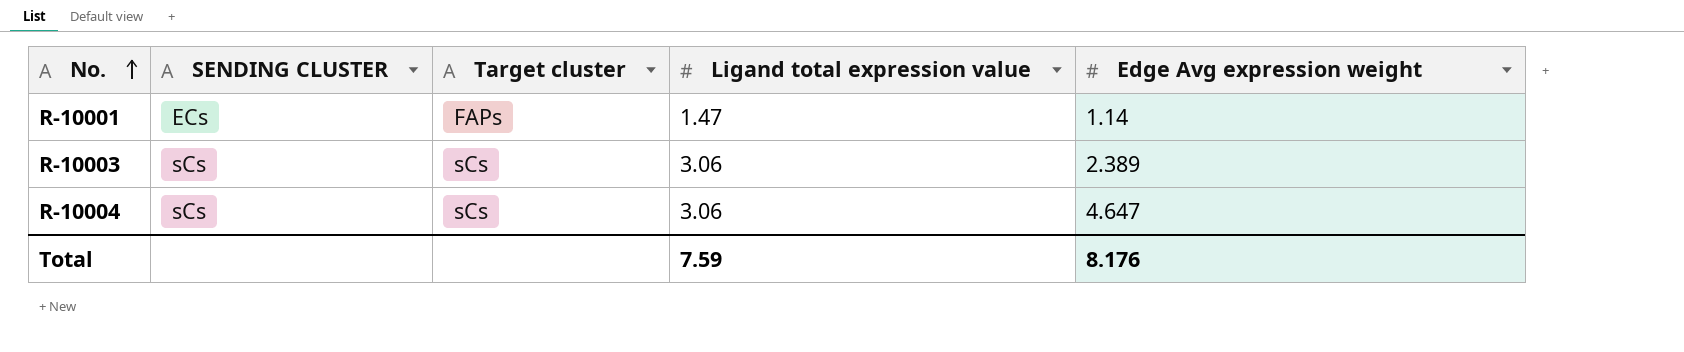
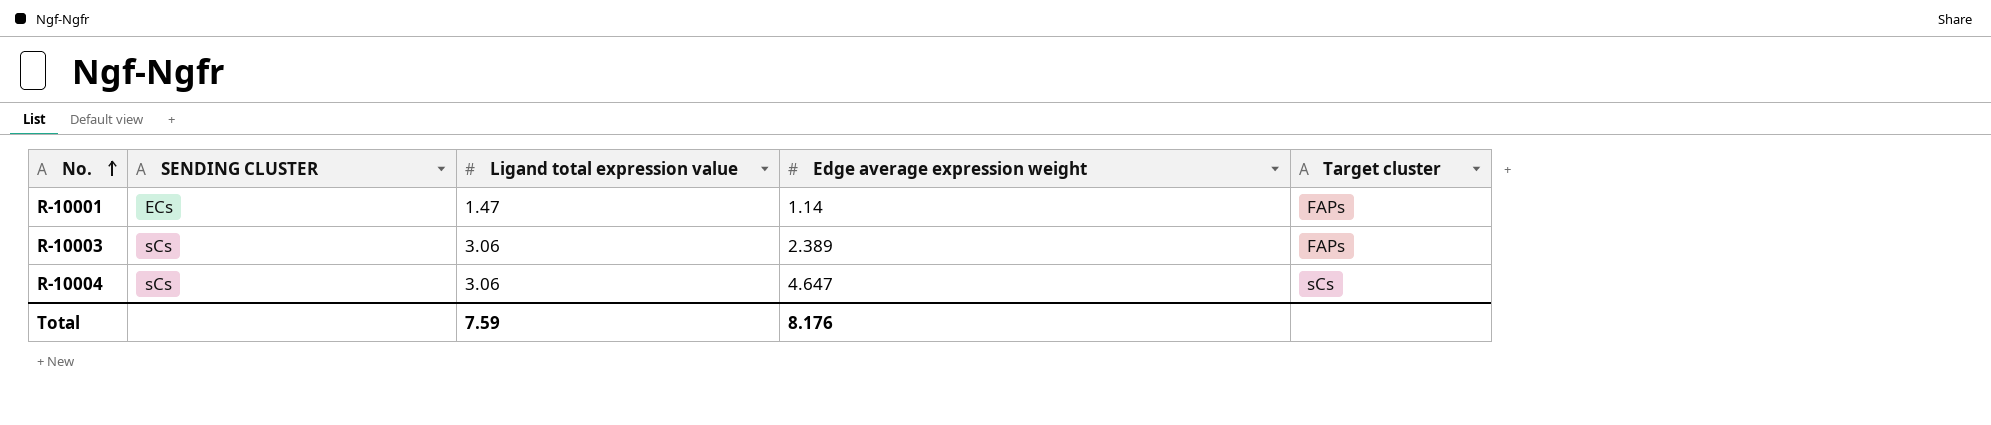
column name: Edge Avg expression weight -> Edge average expression weight
column Target cluster | position: 3 -> 5
R-10003 | Target cluster: sCs -> FAPs

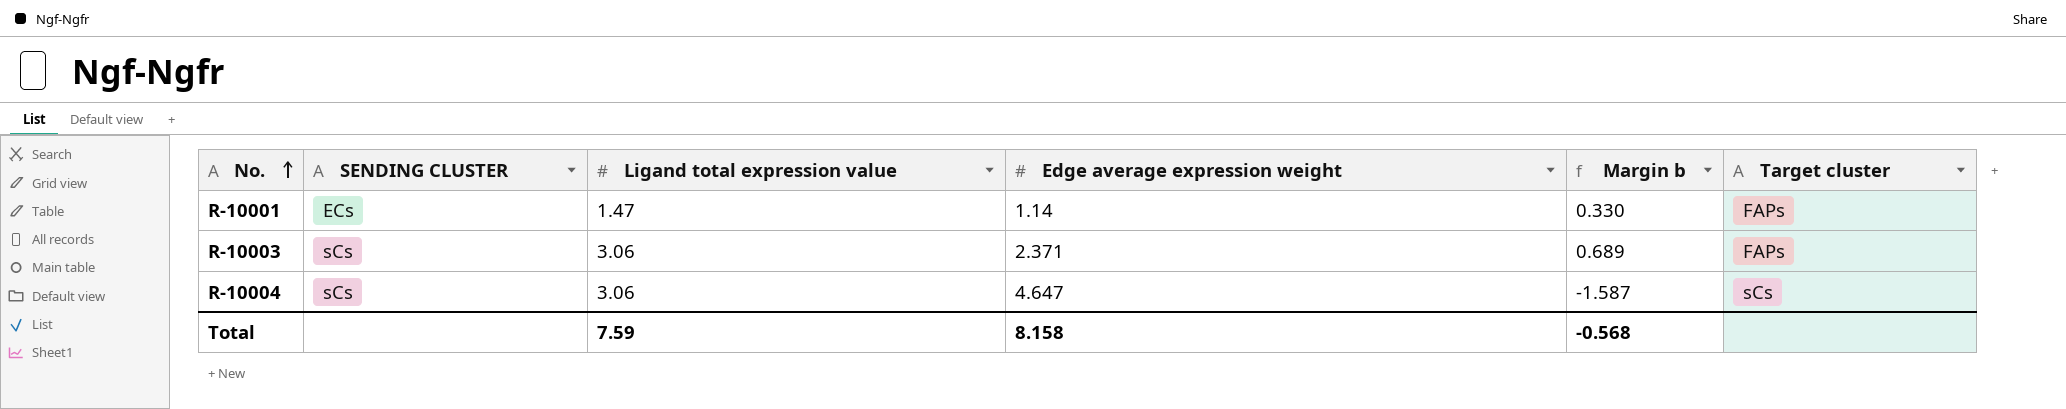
column Margin b | formula: none -> [Ligand total expression value] - [Edge average expression weight]
R-10003 | Edge average expression weight: 2.389 -> 2.371
Total | Edge average expression weight: 8.176 -> 8.158

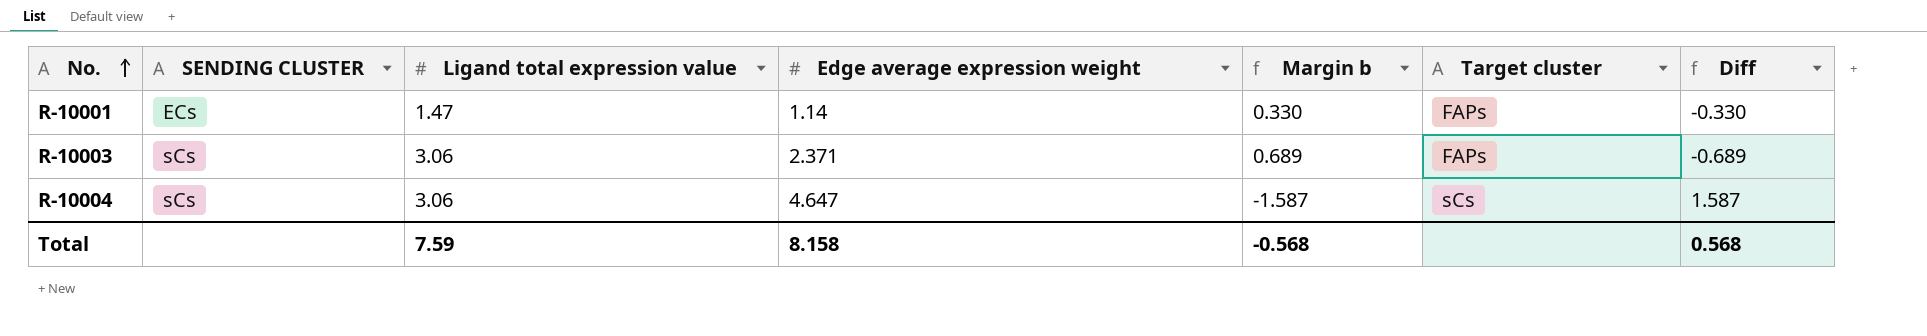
column Diff | formula: none -> [Edge average expression weight] - [Ligand total expression value]

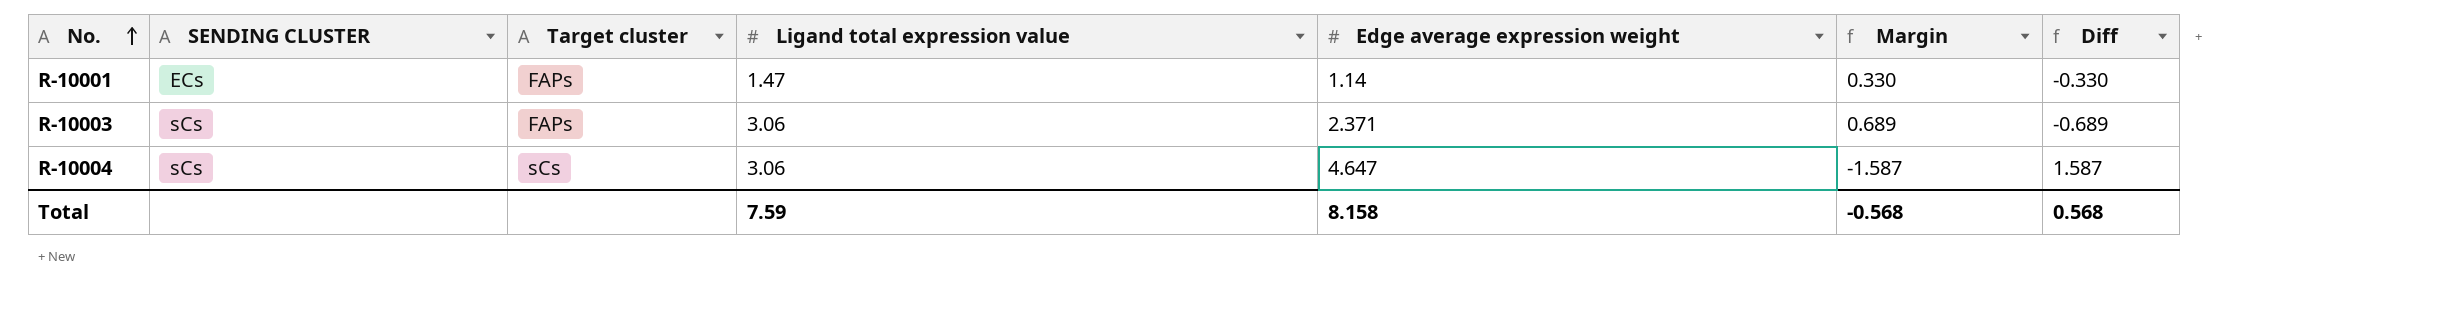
column Target cluster | position: 6 -> 3
column name: Margin b -> Margin

